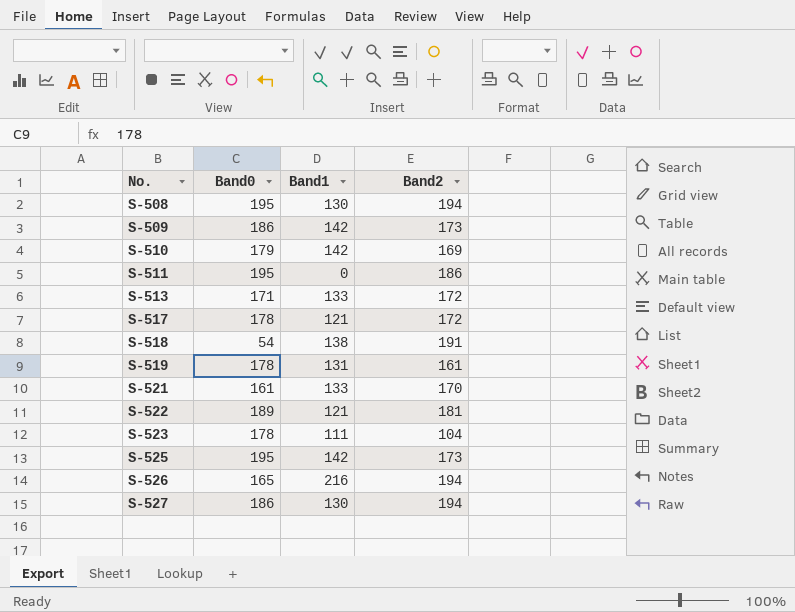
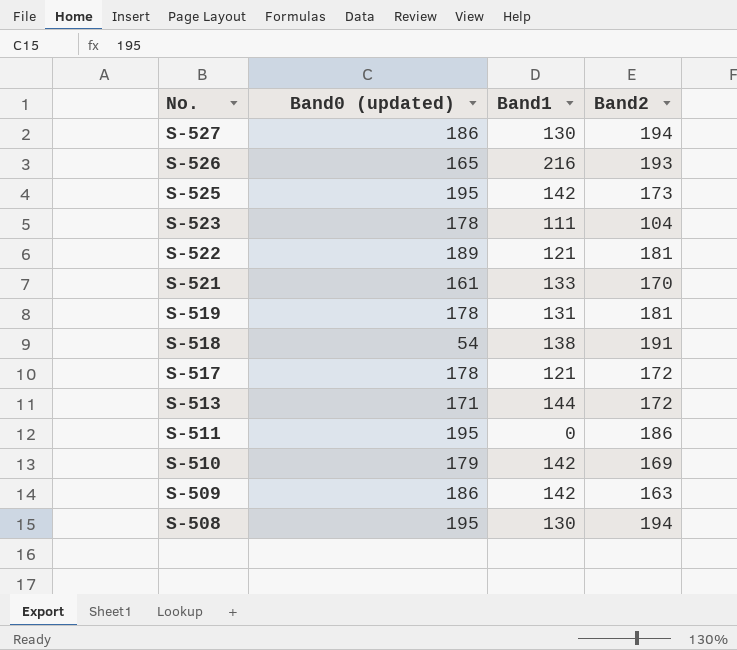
row order: No. ascending -> No. descending
column name: Band0 -> Band0 (updated)
S-526 | Band2: 194 -> 193
S-519 | Band2: 161 -> 181
S-513 | Band1: 133 -> 144
S-509 | Band2: 173 -> 163

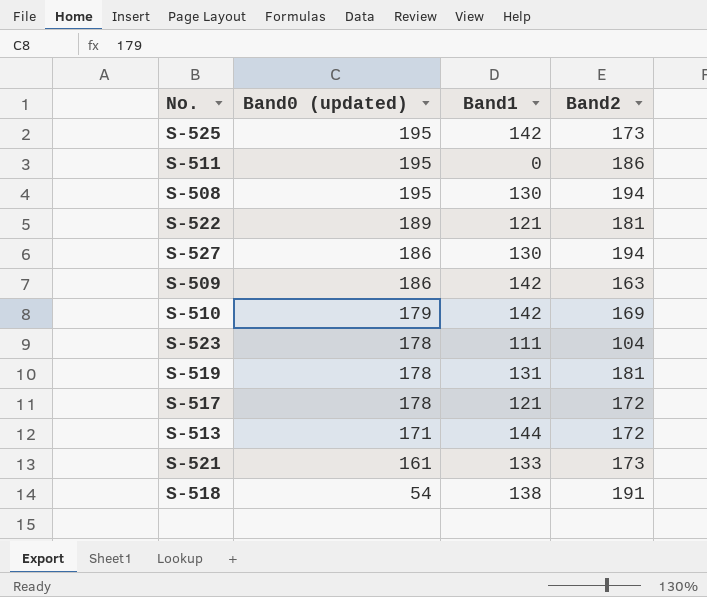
row order: No. descending -> Band0 (updated) descending
row S-526: 165 | 216 | 193 -> none
S-521 | Band2: 170 -> 173

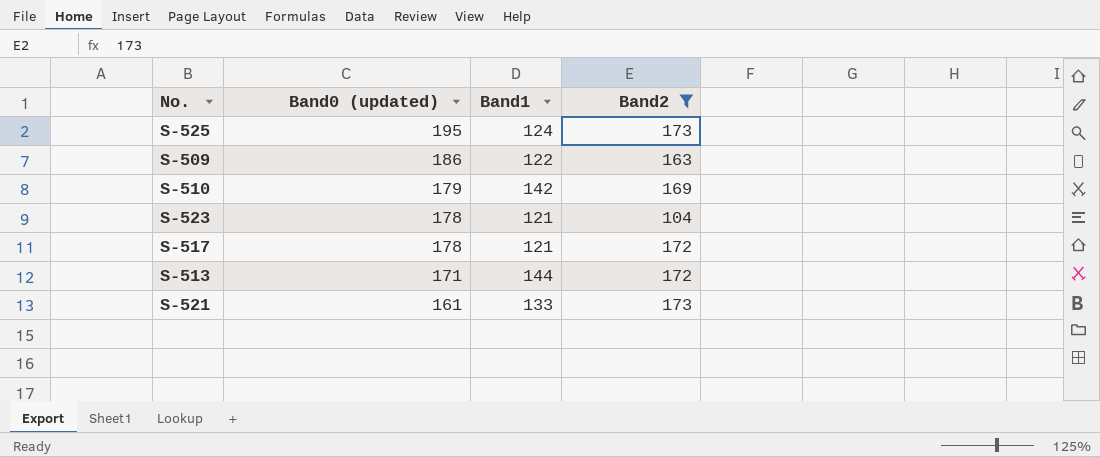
filter: none -> Band2 <= 173
S-525 | Band1: 142 -> 124
S-509 | Band1: 142 -> 122
S-523 | Band1: 111 -> 121

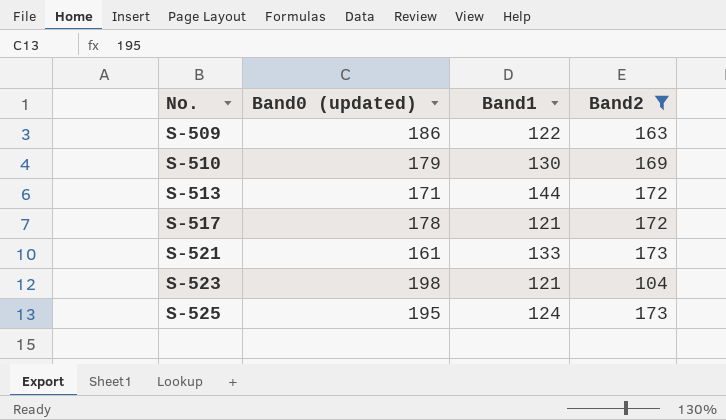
row order: Band0 (updated) descending -> No. ascending
S-510 | Band1: 142 -> 130
S-523 | Band0 (updated): 178 -> 198

